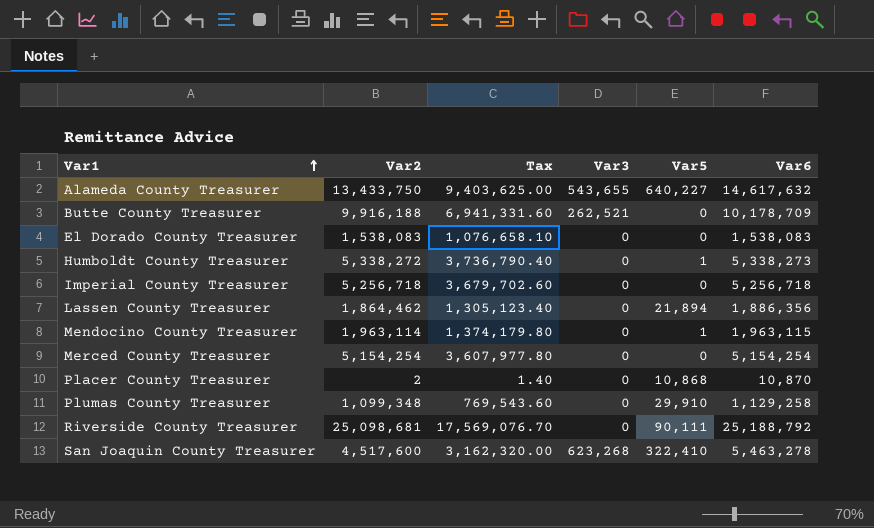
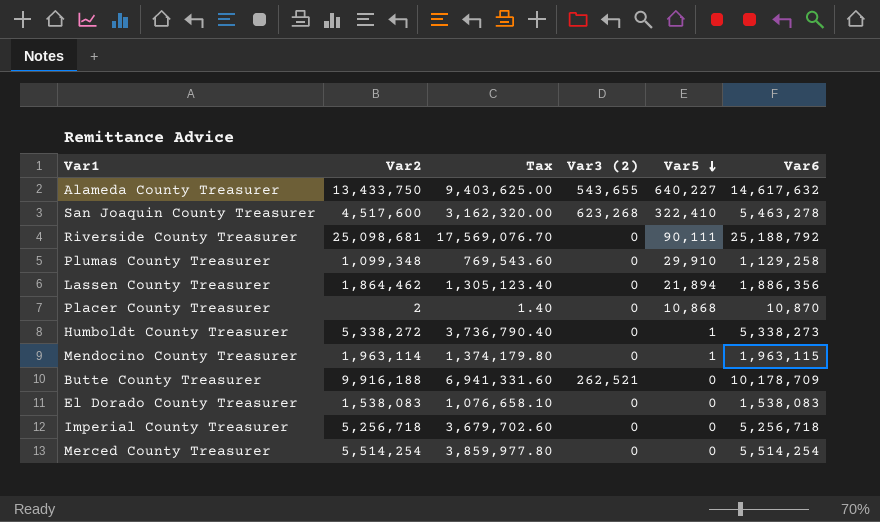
row order: Var1 ascending -> Var5 descending
column name: Var3 -> Var3 (2)
Merced County Treasurer | Var2: 5,154,254 -> 5,514,254
Merced County Treasurer | Tax: 3,607,977.80 -> 3,859,977.80
Merced County Treasurer | Var6: 5,154,254 -> 5,514,254

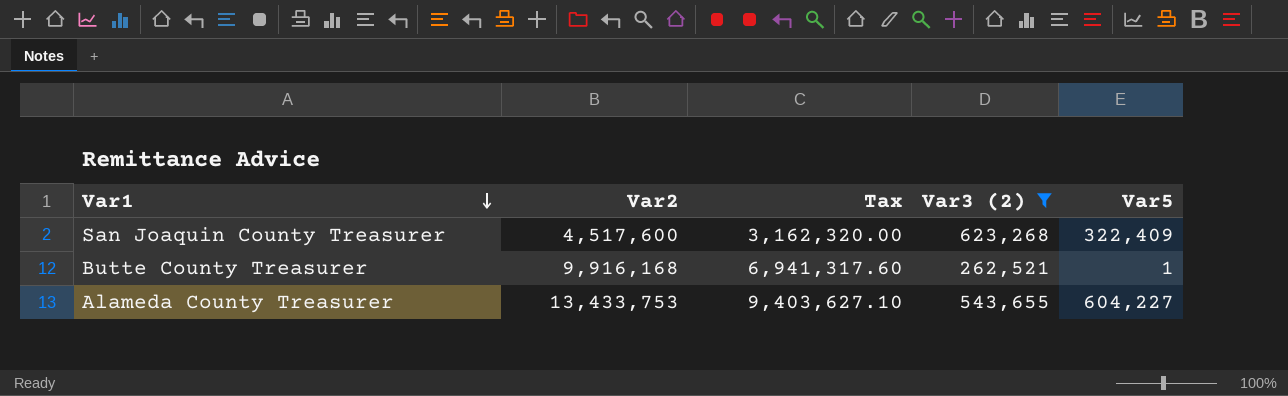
filter: none -> Var3 (2) != 0
row order: Var5 descending -> Var1 descending
column Var6 | formula: [Var2] + [Var3 (2)] + [Var5] -> none
San Joaquin County Treasurer | Var5: 322,410 -> 322,409
Butte County Treasurer | Var2: 9,916,188 -> 9,916,168
Butte County Treasurer | Tax: 6,941,331.60 -> 6,941,317.60
Butte County Treasurer | Var5: 0 -> 1
Alameda County Treasurer | Var2: 13,433,750 -> 13,433,753
Alameda County Treasurer | Tax: 9,403,625.00 -> 9,403,627.10
Alameda County Treasurer | Var5: 640,227 -> 604,227

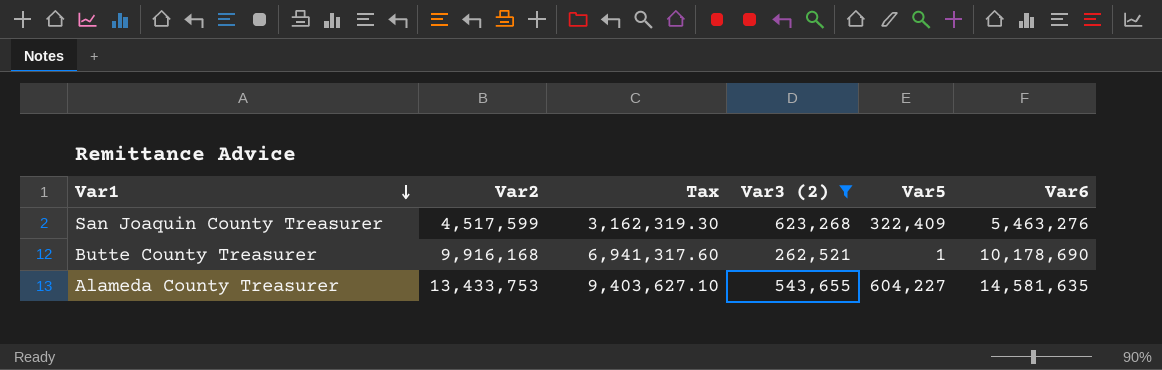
column Var6 | formula: none -> [Var2] + [Var3 (2)] + [Var5]
San Joaquin County Treasurer | Var2: 4,517,600 -> 4,517,599
San Joaquin County Treasurer | Tax: 3,162,320.00 -> 3,162,319.30

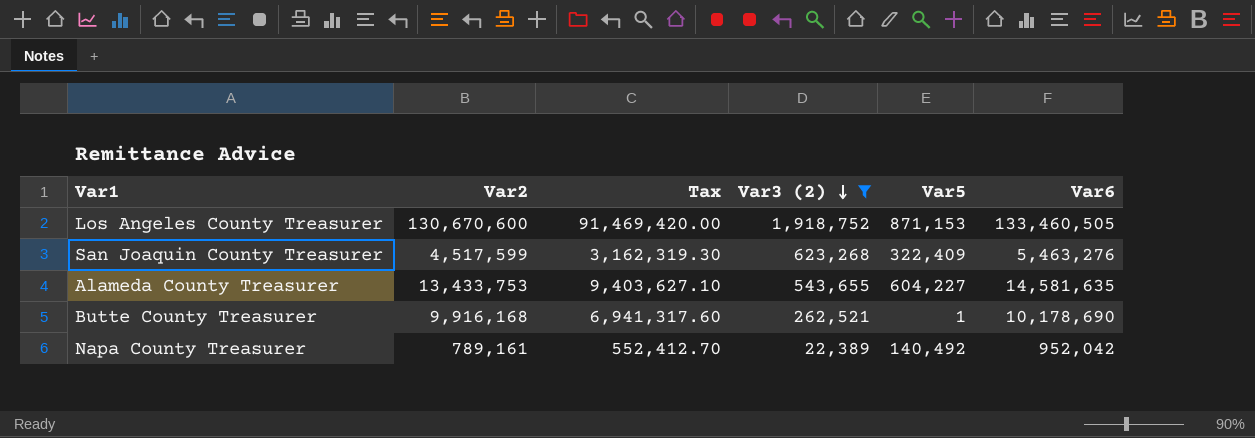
row order: Var1 descending -> Var3 (2) descending
row Los Angeles County Treasurer: none -> 130,670,600 | 91,469,420.00 | 1,918,752 | 871,153 | 133,460,505
row Napa County Treasurer: none -> 789,161 | 552,412.70 | 22,389 | 140,492 | 952,042

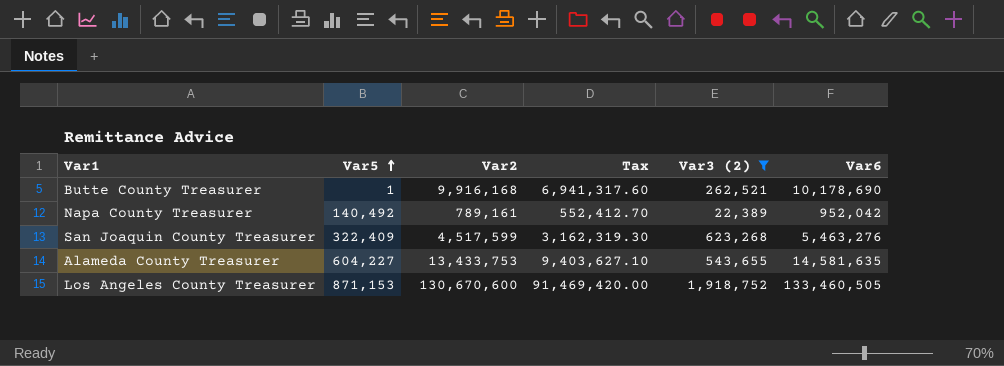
row order: Var3 (2) descending -> Var5 ascending
column Var5 | position: 5 -> 2

